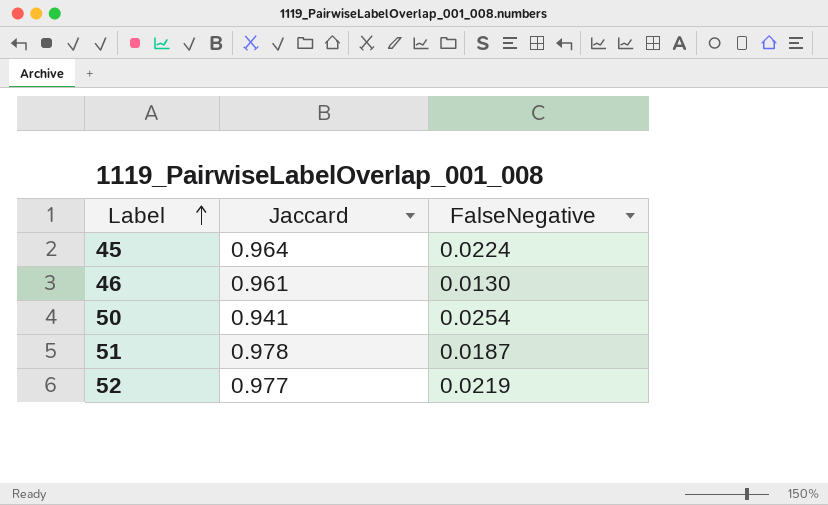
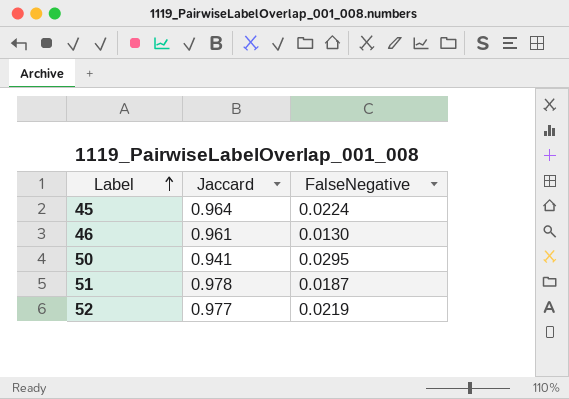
50 | FalseNegative: 0.0254 -> 0.0295

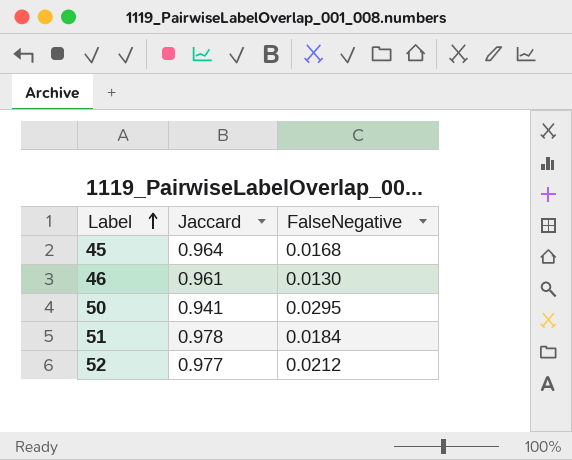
45 | FalseNegative: 0.0224 -> 0.0168
51 | FalseNegative: 0.0187 -> 0.0184
52 | FalseNegative: 0.0219 -> 0.0212

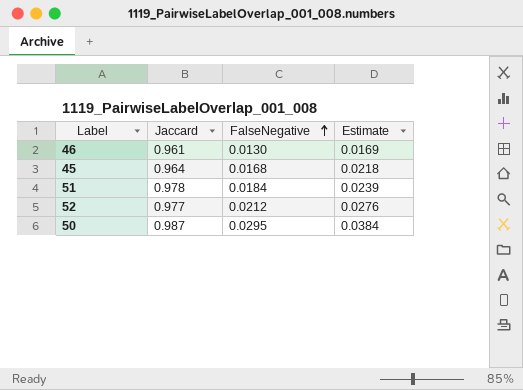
row order: Label ascending -> FalseNegative ascending
column Estimate | formula: none -> [FalseNegative] * 1.3
50 | Jaccard: 0.941 -> 0.987

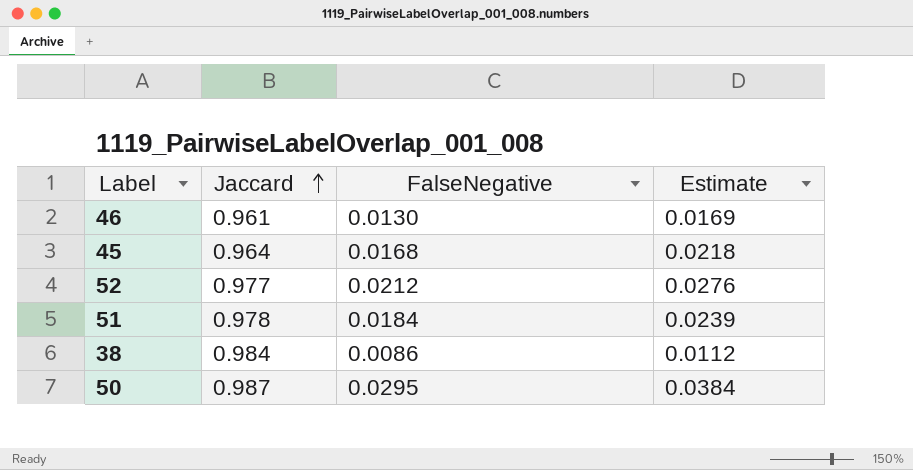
row order: FalseNegative ascending -> Jaccard ascending
row 38: none -> 0.984 | 0.0086 | 0.0112

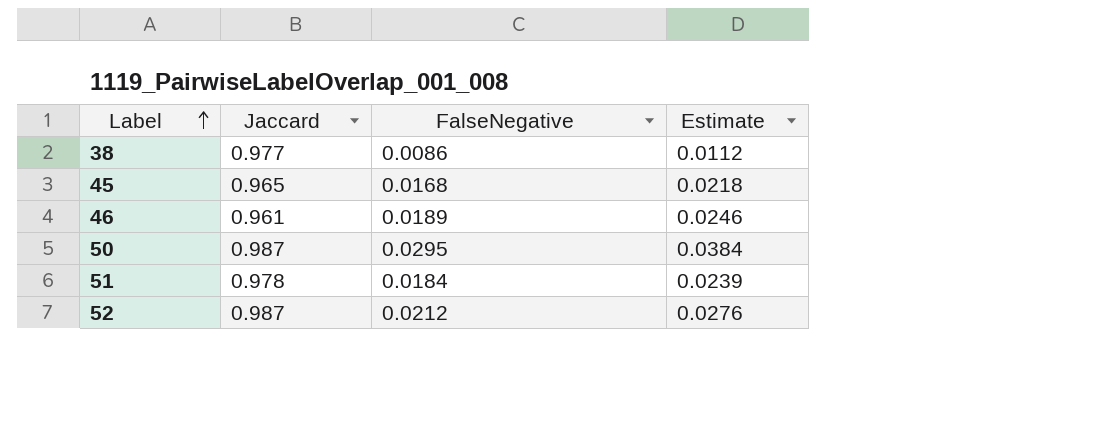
row order: Jaccard ascending -> Label ascending
38 | Jaccard: 0.984 -> 0.977
45 | Jaccard: 0.964 -> 0.965
46 | FalseNegative: 0.0130 -> 0.0189
46 | Estimate: 0.0169 -> 0.0246
52 | Jaccard: 0.977 -> 0.987

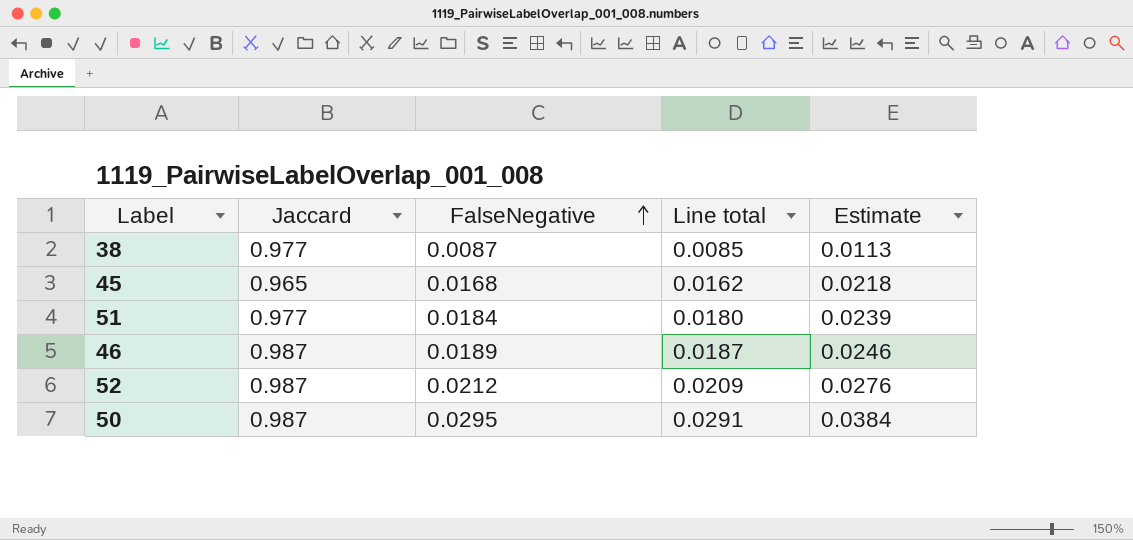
row order: Label ascending -> FalseNegative ascending
column Line total | formula: none -> [Jaccard] * [FalseNegative]
38 | FalseNegative: 0.0086 -> 0.0087
38 | Estimate: 0.0112 -> 0.0113
51 | Jaccard: 0.978 -> 0.977
46 | Jaccard: 0.961 -> 0.987

